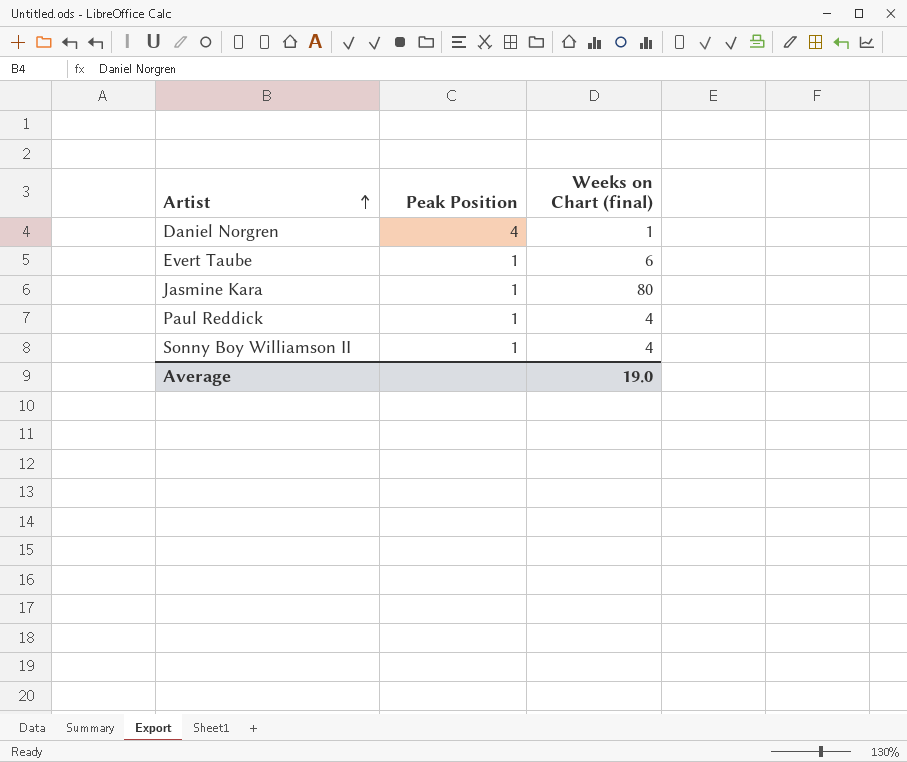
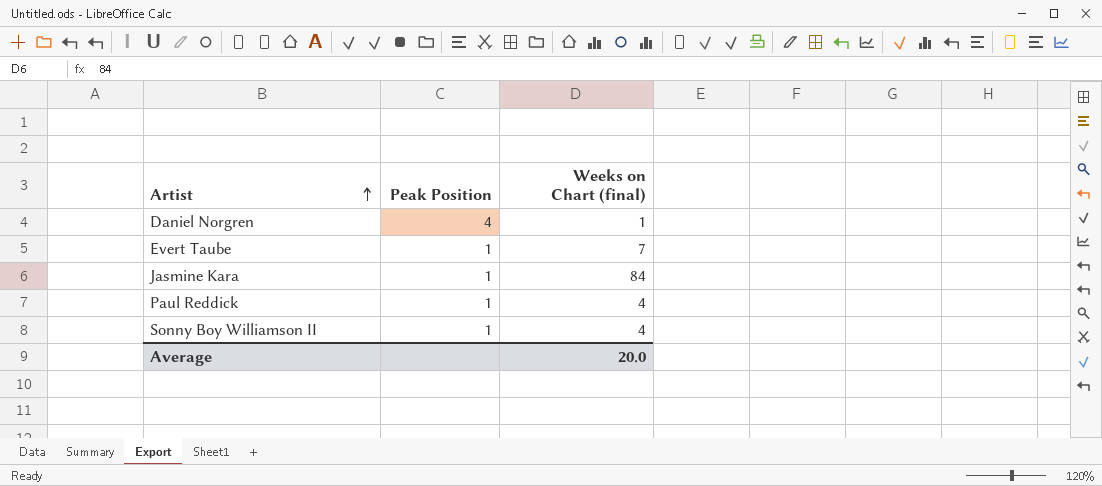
Evert Taube | Weeks on Chart (final): 6 -> 7
Jasmine Kara | Weeks on Chart (final): 80 -> 84
Average | Weeks on Chart (final): 19.0 -> 20.0

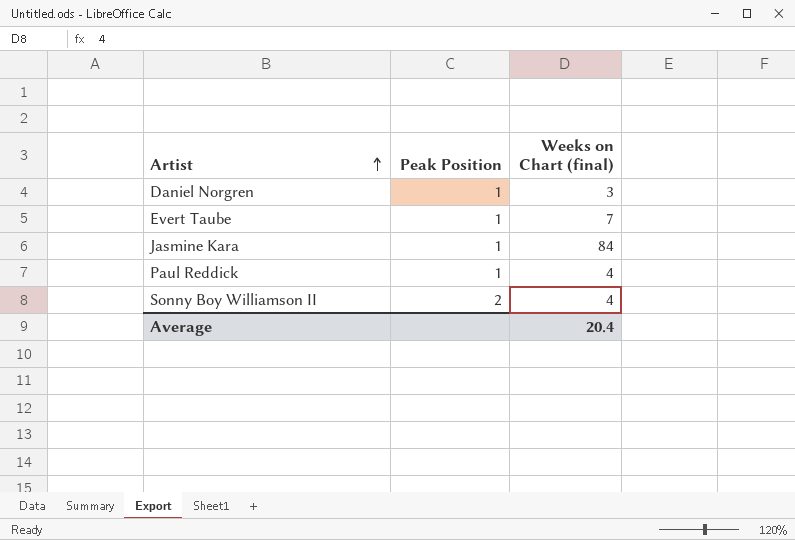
Daniel Norgren | Peak Position: 4 -> 1
Daniel Norgren | Weeks on Chart (final): 1 -> 3
Sonny Boy Williamson II | Peak Position: 1 -> 2
Average | Weeks on Chart (final): 20.0 -> 20.4

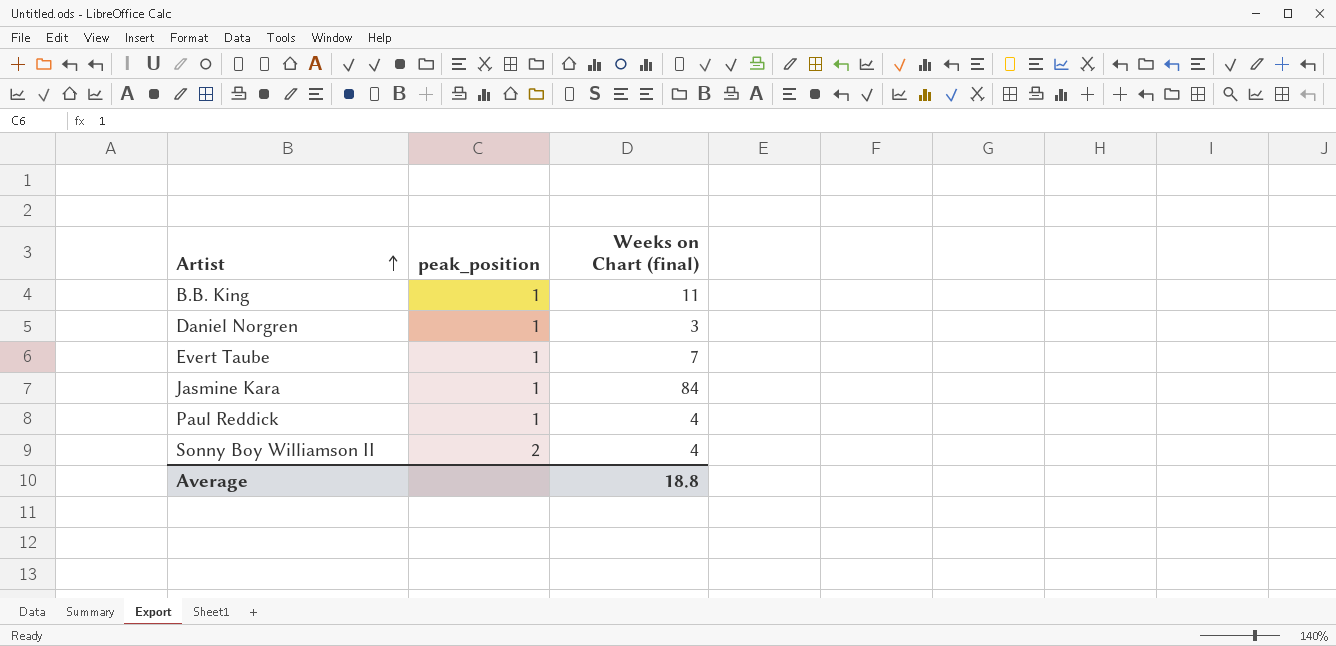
column name: Peak Position -> peak_position
row B.B. King: none -> 1 | 11
Average | Weeks on Chart (final): 20.4 -> 18.8

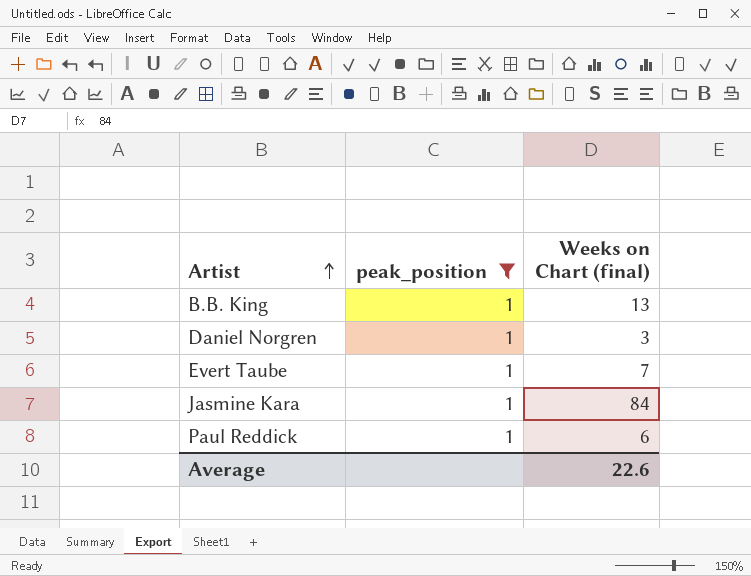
filter: none -> peak_position = 1
B.B. King | Weeks on Chart (final): 11 -> 13
Paul Reddick | Weeks on Chart (final): 4 -> 6
Average | Weeks on Chart (final): 18.8 -> 22.6

